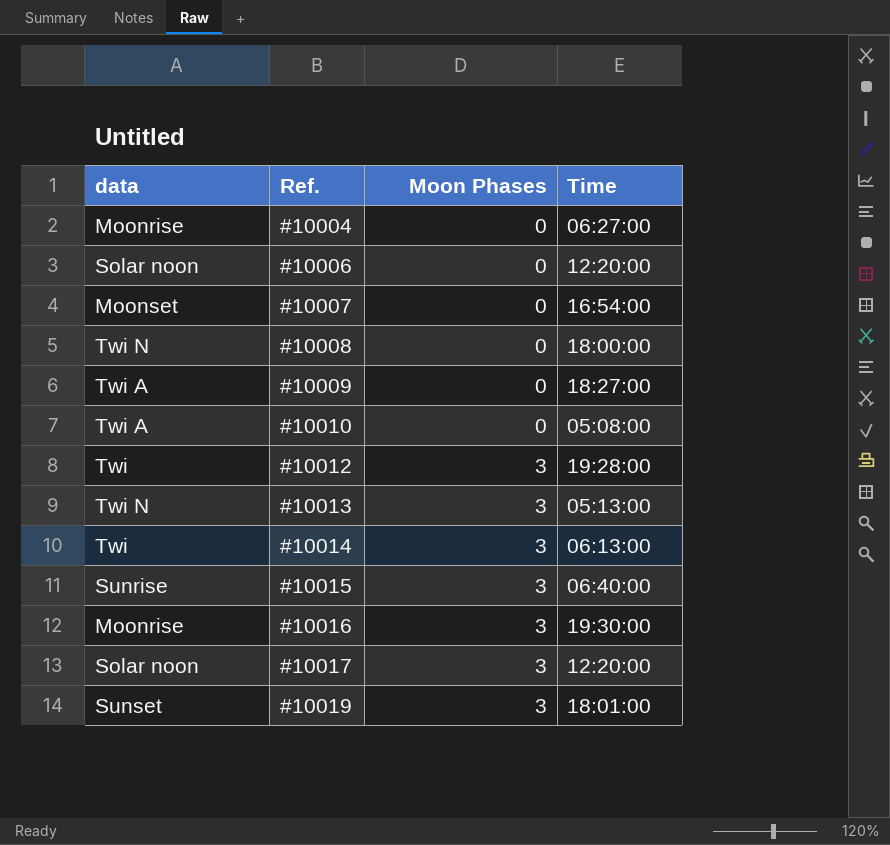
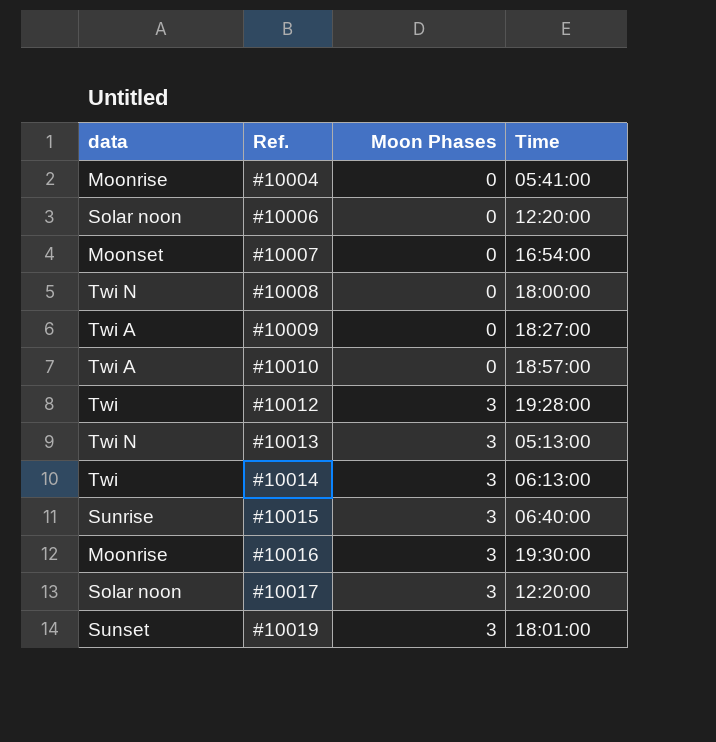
#10004 | Time: 06:27:00 -> 05:41:00
#10010 | Time: 05:08:00 -> 18:57:00

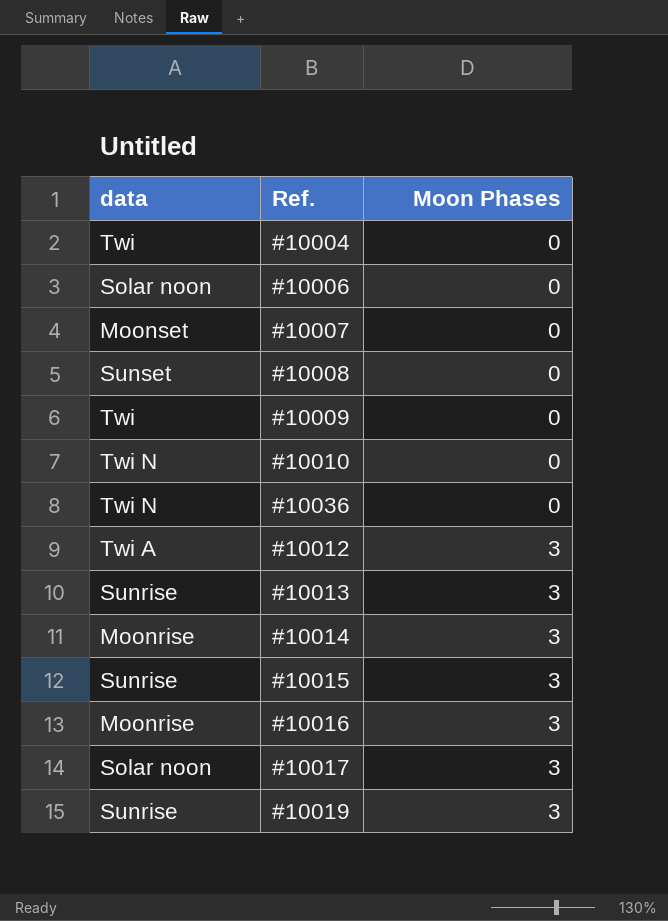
column Time | position: 4 -> none
#10004 | data: Moonrise -> Twi
#10008 | data: Twi N -> Sunset
#10009 | data: Twi A -> Twi
#10010 | data: Twi A -> Twi N
row #10036: none -> Twi N | 0
#10012 | data: Twi -> Twi A
#10013 | data: Twi N -> Sunrise
#10014 | data: Twi -> Moonrise
#10019 | data: Sunset -> Sunrise

